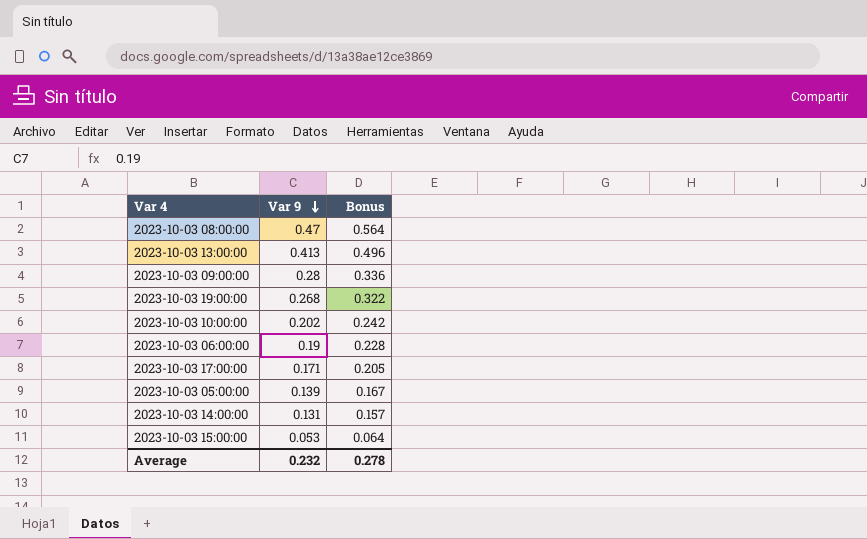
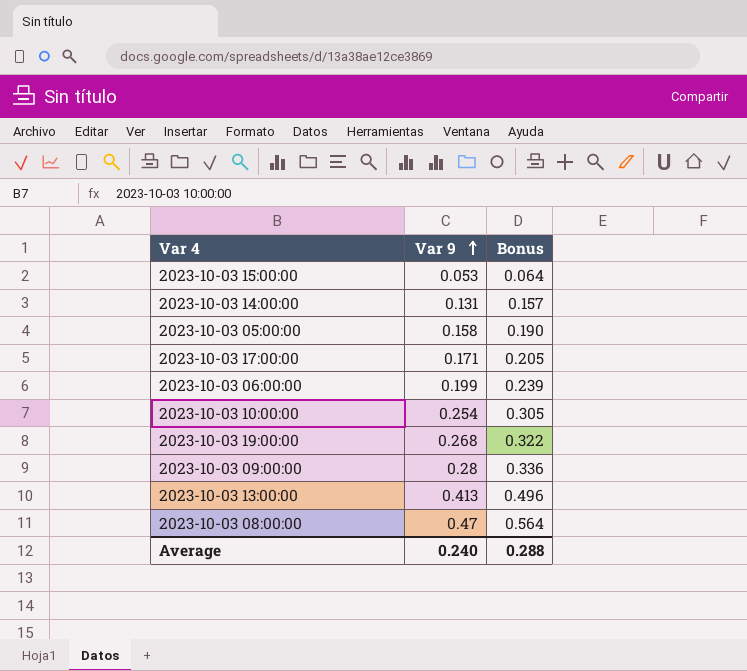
row order: Var 9 descending -> Var 9 ascending
2023-10-03 05:00:00 | Var 9: 0.139 -> 0.158
2023-10-03 05:00:00 | Bonus: 0.167 -> 0.190
2023-10-03 06:00:00 | Var 9: 0.19 -> 0.199
2023-10-03 06:00:00 | Bonus: 0.228 -> 0.239
2023-10-03 10:00:00 | Var 9: 0.202 -> 0.254
2023-10-03 10:00:00 | Bonus: 0.242 -> 0.305
Average | Var 9: 0.232 -> 0.240
Average | Bonus: 0.278 -> 0.288

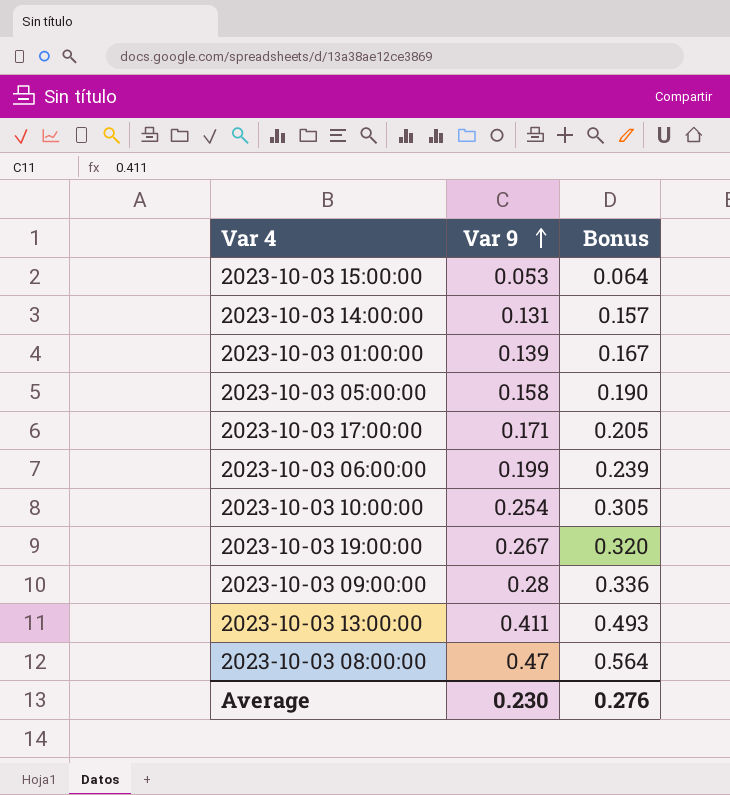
row 2023-10-03 01:00:00: none -> 0.139 | 0.167
2023-10-03 19:00:00 | Var 9: 0.268 -> 0.267
2023-10-03 19:00:00 | Bonus: 0.322 -> 0.320
2023-10-03 13:00:00 | Var 9: 0.413 -> 0.411
2023-10-03 13:00:00 | Bonus: 0.496 -> 0.493
Average | Var 9: 0.240 -> 0.230
Average | Bonus: 0.288 -> 0.276

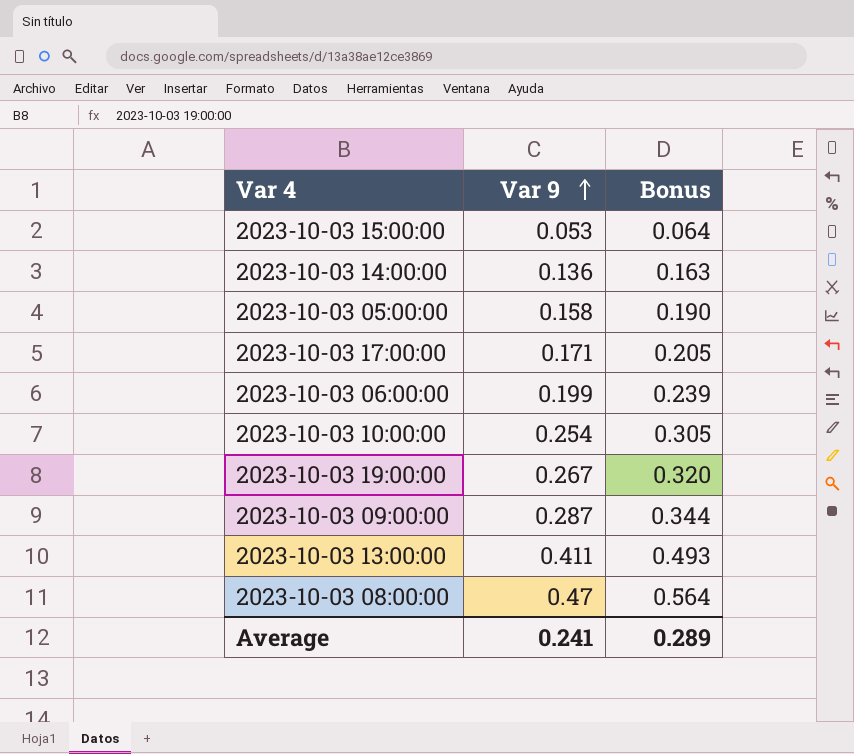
row 2023-10-03 01:00:00: 0.139 | 0.167 -> none
2023-10-03 14:00:00 | Var 9: 0.131 -> 0.136
2023-10-03 14:00:00 | Bonus: 0.157 -> 0.163
2023-10-03 09:00:00 | Var 9: 0.28 -> 0.287
2023-10-03 09:00:00 | Bonus: 0.336 -> 0.344
Average | Var 9: 0.230 -> 0.241
Average | Bonus: 0.276 -> 0.289

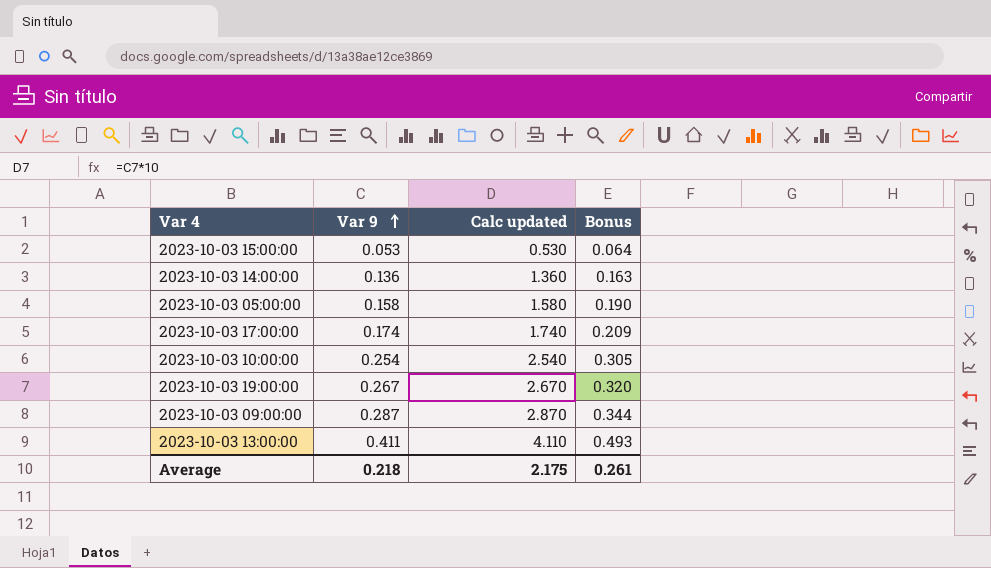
column Calc updated | formula: none -> [Var 9] * 10
row 2023-10-03 06:00:00: 0.199 | 0.239 -> none
row 2023-10-03 08:00:00: 0.47 | 0.564 -> none
2023-10-03 17:00:00 | Var 9: 0.171 -> 0.174
2023-10-03 17:00:00 | Bonus: 0.205 -> 0.209
Average | Var 9: 0.241 -> 0.218
Average | Bonus: 0.289 -> 0.261

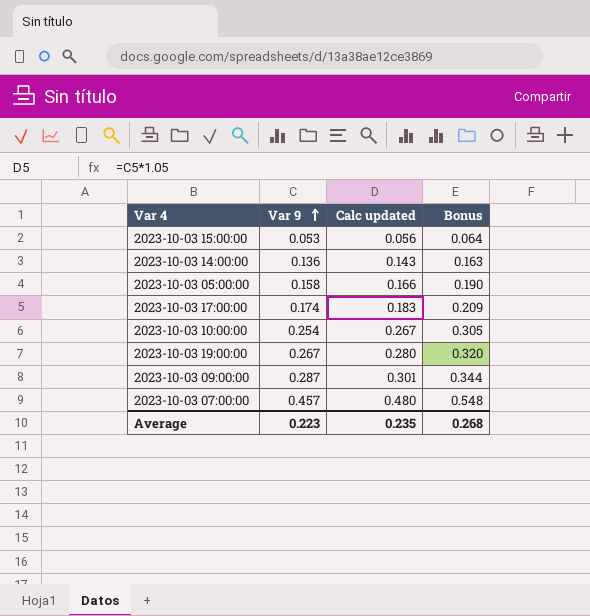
column Calc updated | formula: [Var 9] * 10 -> [Var 9] * 1.05
row 2023-10-03 13:00:00: 0.411 | 4.110 | 0.493 -> none
row 2023-10-03 07:00:00: none -> 0.457 | 0.480 | 0.548
Average | Var 9: 0.218 -> 0.223
Average | Calc updated: 2.175 -> 0.235
Average | Bonus: 0.261 -> 0.268

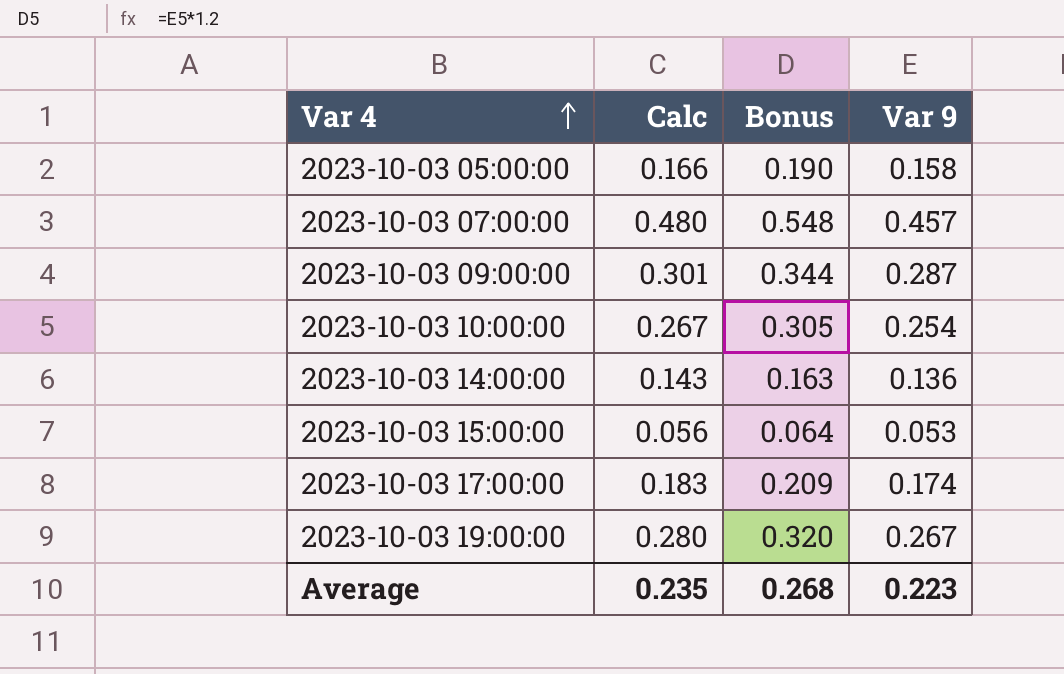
row order: Var 9 ascending -> Var 4 ascending
column name: Calc updated -> Calc
column Var 9 | position: 2 -> 4

